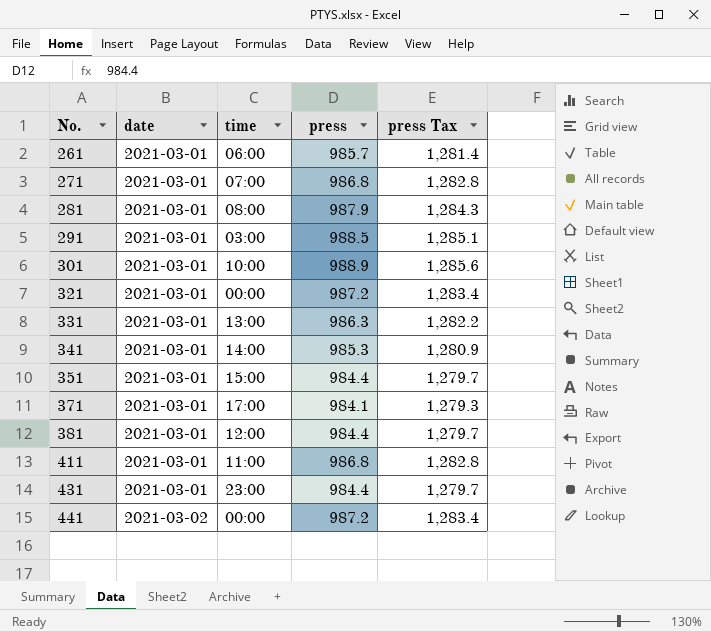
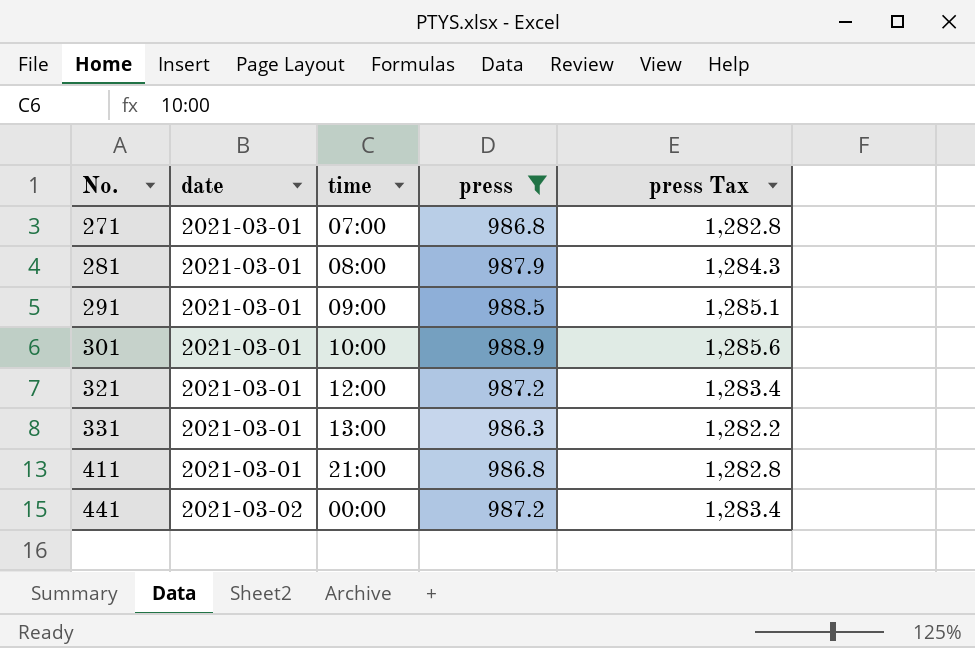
filter: none -> press >= 986.3
291 | time: 03:00 -> 09:00
321 | time: 00:00 -> 12:00
411 | time: 11:00 -> 21:00

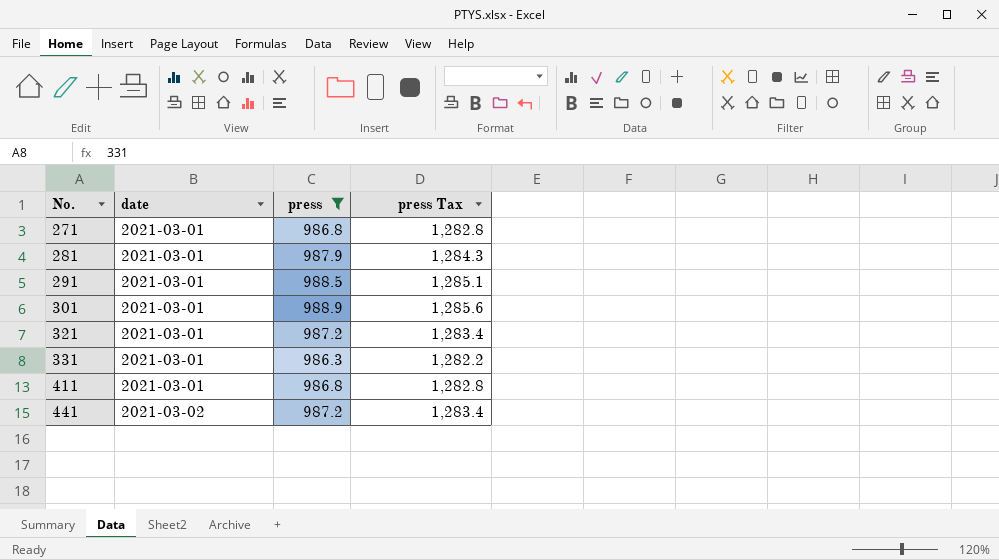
column time | position: 3 -> none

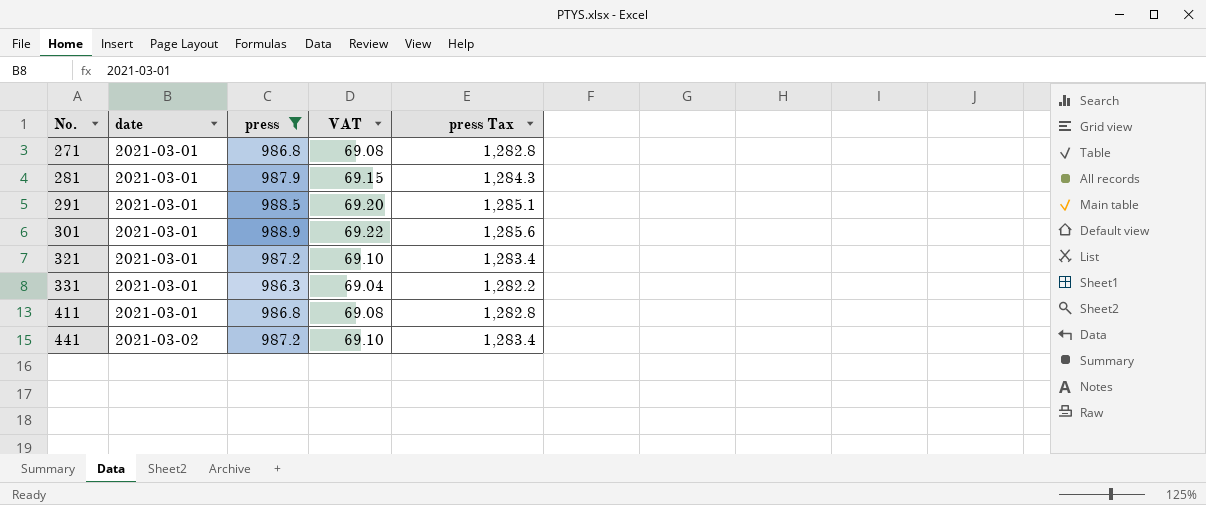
column VAT | formula: none -> [press] * 0.07

